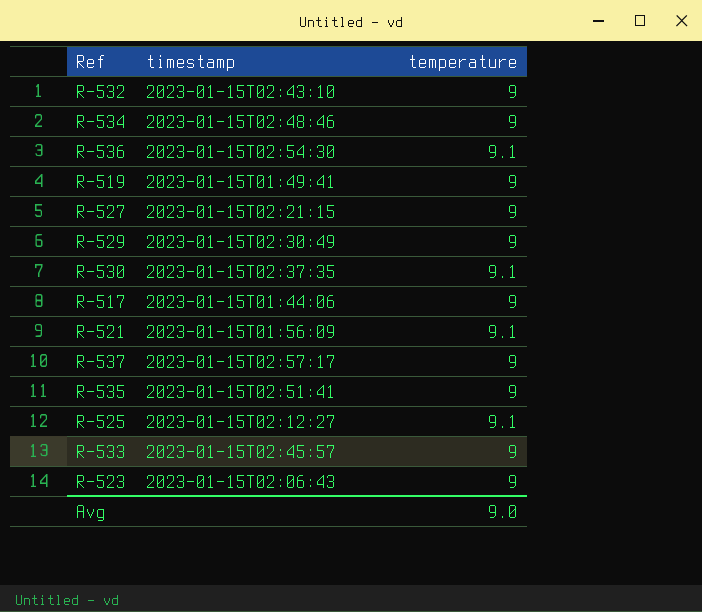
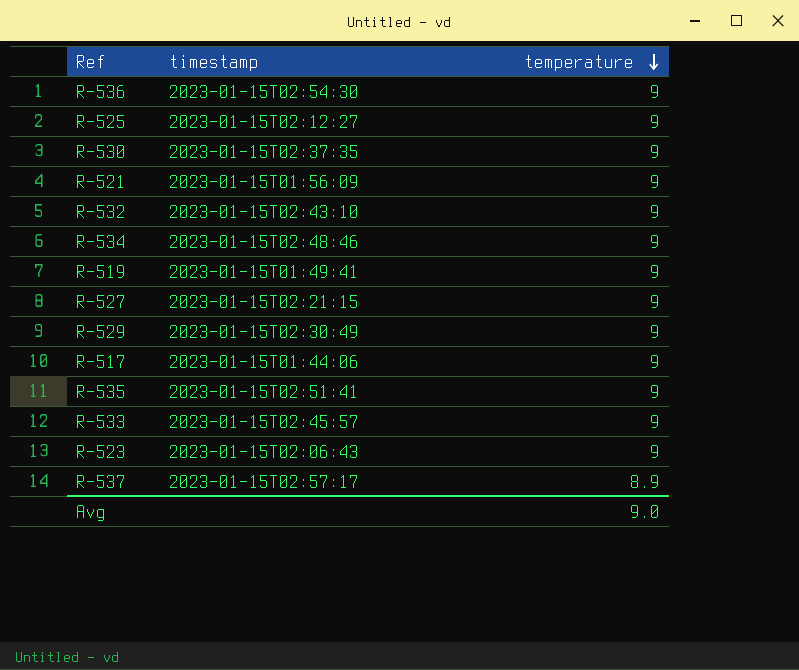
row order: none -> temperature descending
R-536 | temperature: 9.1 -> 9
R-525 | temperature: 9.1 -> 9
R-530 | temperature: 9.1 -> 9
R-521 | temperature: 9.1 -> 9
R-537 | temperature: 9 -> 8.9

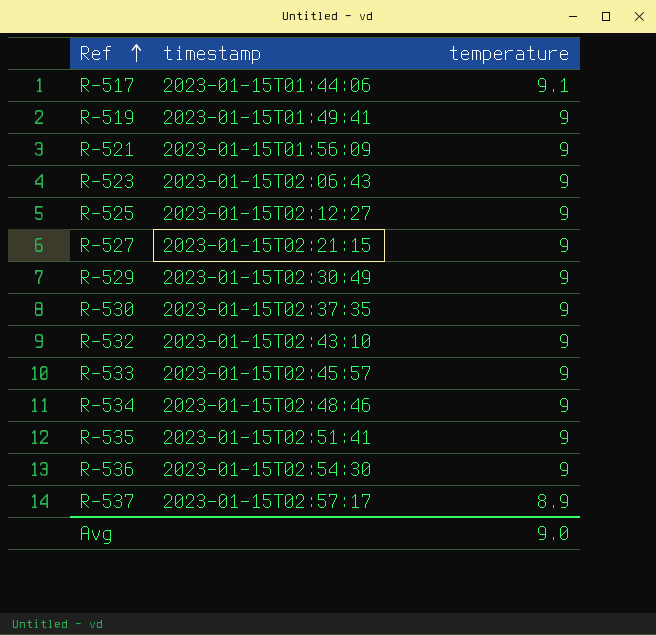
row order: temperature descending -> Ref ascending
R-517 | temperature: 9 -> 9.1

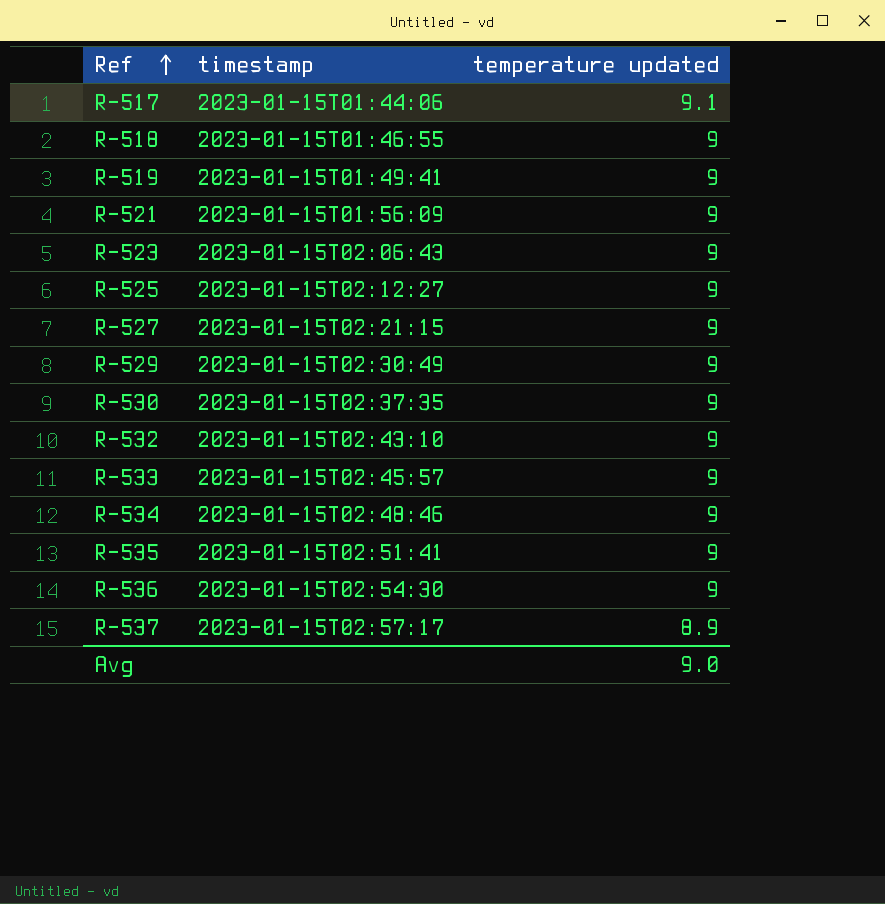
column name: temperature -> temperature updated
row R-518: none -> 2023-01-15T01:46:55 | 9

